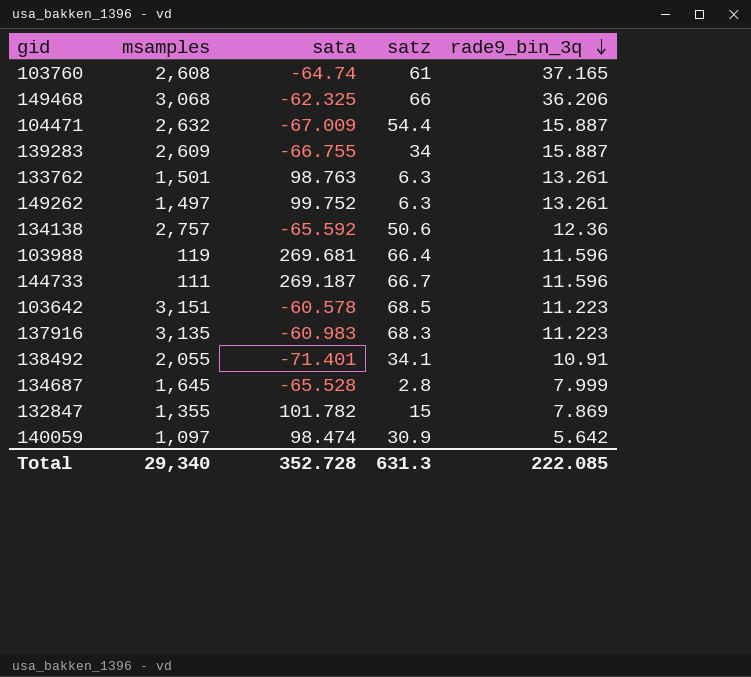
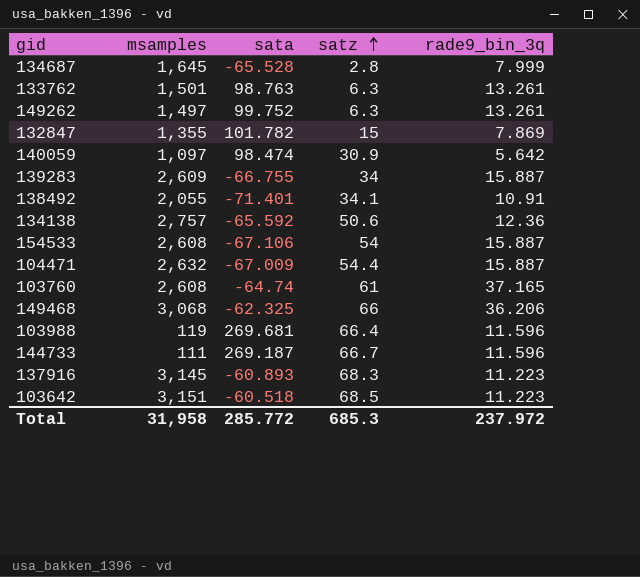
row order: rade9_bin_3q descending -> satz ascending
row 154533: none -> 2,608 | -67.106 | 54 | 15.887
137916 | msamples: 3,135 -> 3,145
137916 | sata: -60.983 -> -60.893
103642 | sata: -60.578 -> -60.518
Total | msamples: 29,340 -> 31,958
Total | sata: 352.728 -> 285.772
Total | satz: 631.3 -> 685.3
Total | rade9_bin_3q: 222.085 -> 237.972

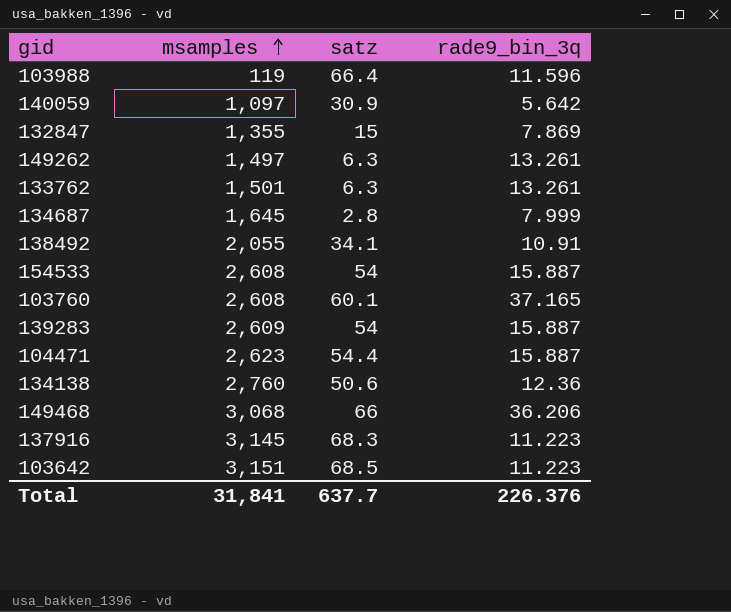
row order: satz ascending -> msamples ascending
column sata | position: 3 -> none
row 144733: 111 | 269.187 | 66.7 | 11.596 -> none
103760 | satz: 61 -> 60.1
139283 | satz: 34 -> 54
104471 | msamples: 2,632 -> 2,623
134138 | msamples: 2,757 -> 2,760
Total | msamples: 31,958 -> 31,841
Total | satz: 685.3 -> 637.7
Total | rade9_bin_3q: 237.972 -> 226.376

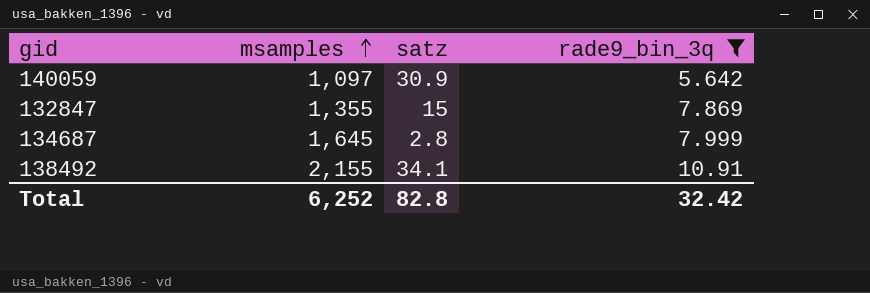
filter: none -> rade9_bin_3q <= 10.91
138492 | msamples: 2,055 -> 2,155
Total | msamples: 31,841 -> 6,252
Total | satz: 637.7 -> 82.8
Total | rade9_bin_3q: 226.376 -> 32.42

